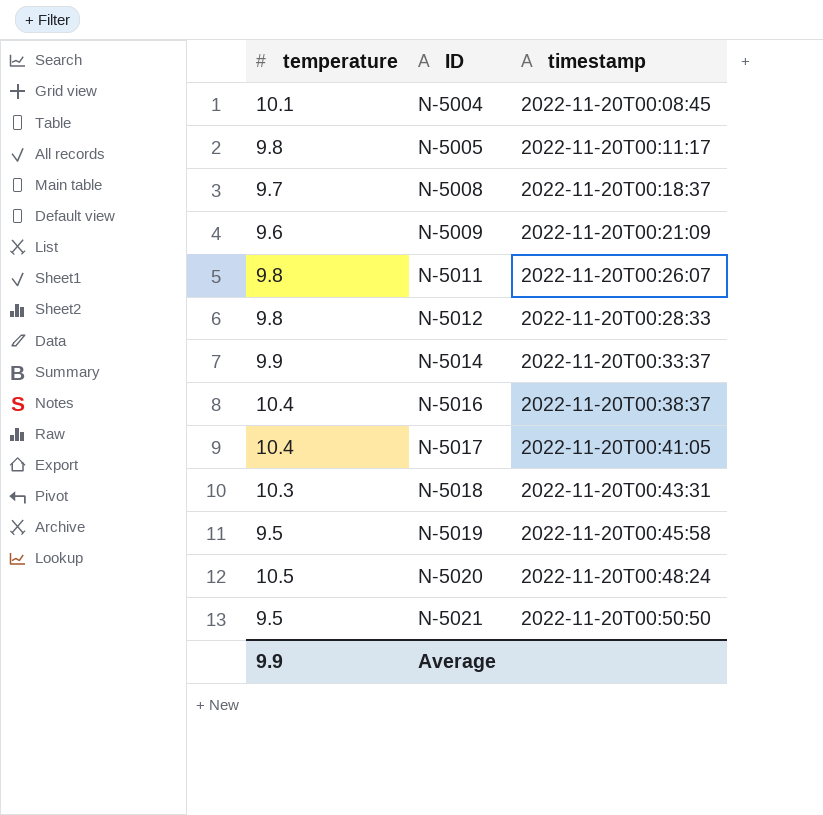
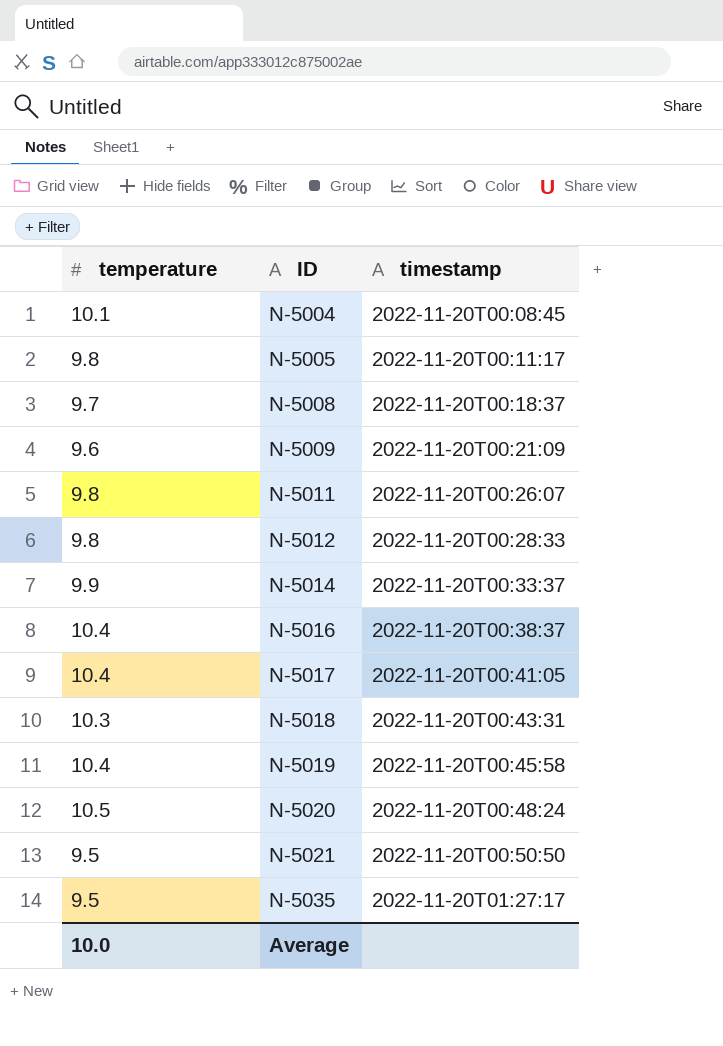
N-5019 | temperature: 9.5 -> 10.4
row N-5035: none -> 9.5 | 2022-11-20T01:27:17
Average | temperature: 9.9 -> 10.0

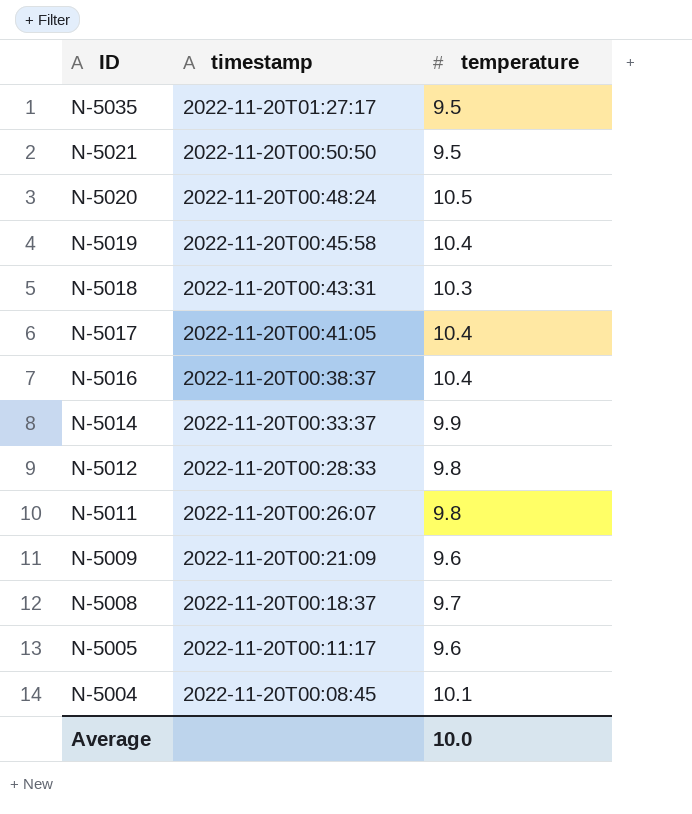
row order: ID ascending -> ID descending
column temperature | position: 1 -> 3
N-5005 | temperature: 9.8 -> 9.6

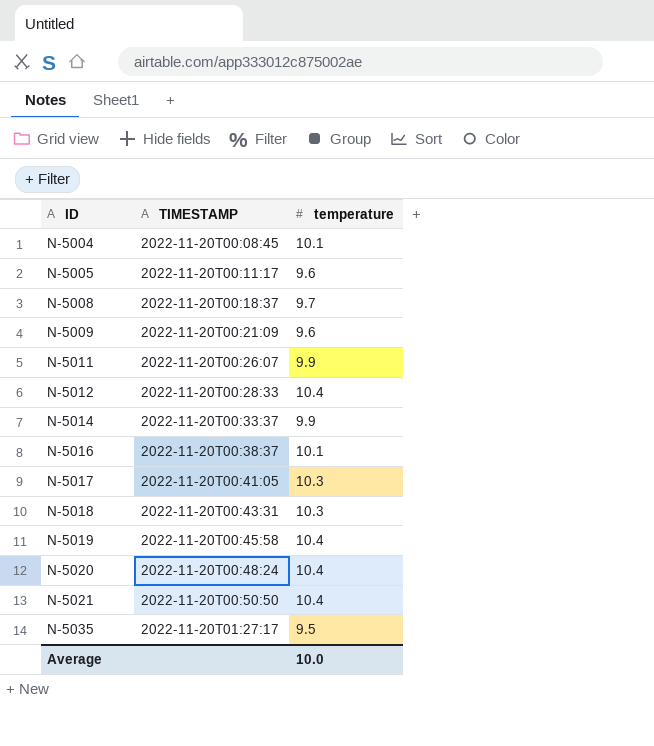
row order: ID descending -> ID ascending
column name: timestamp -> TIMESTAMP
N-5011 | temperature: 9.8 -> 9.9
N-5012 | temperature: 9.8 -> 10.4
N-5016 | temperature: 10.4 -> 10.1
N-5017 | temperature: 10.4 -> 10.3
N-5020 | temperature: 10.5 -> 10.4
N-5021 | temperature: 9.5 -> 10.4

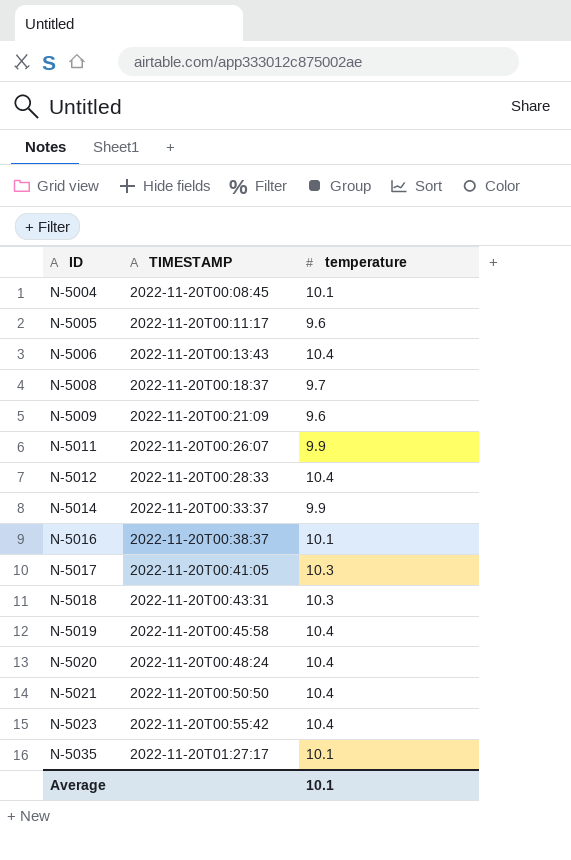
row N-5006: none -> 2022-11-20T00:13:43 | 10.4
row N-5023: none -> 2022-11-20T00:55:42 | 10.4
N-5035 | temperature: 9.5 -> 10.1
Average | temperature: 10.0 -> 10.1

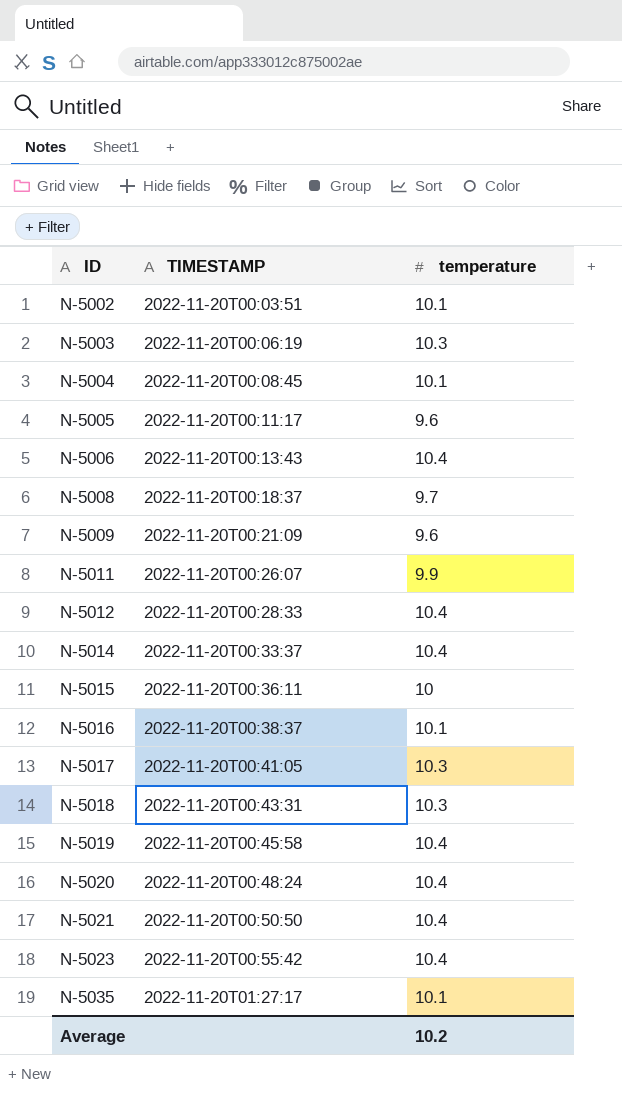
row N-5002: none -> 2022-11-20T00:03:51 | 10.1
row N-5003: none -> 2022-11-20T00:06:19 | 10.3
N-5014 | temperature: 9.9 -> 10.4
row N-5015: none -> 2022-11-20T00:36:11 | 10
Average | temperature: 10.1 -> 10.2

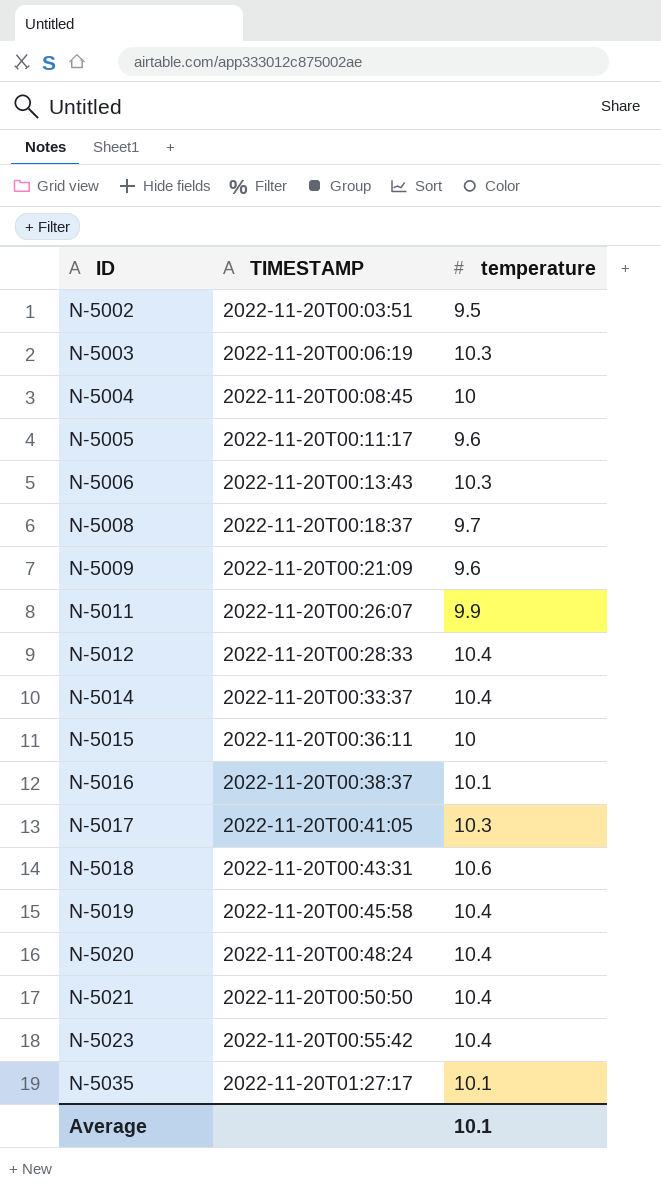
N-5002 | temperature: 10.1 -> 9.5
N-5004 | temperature: 10.1 -> 10
N-5006 | temperature: 10.4 -> 10.3
N-5018 | temperature: 10.3 -> 10.6
Average | temperature: 10.2 -> 10.1

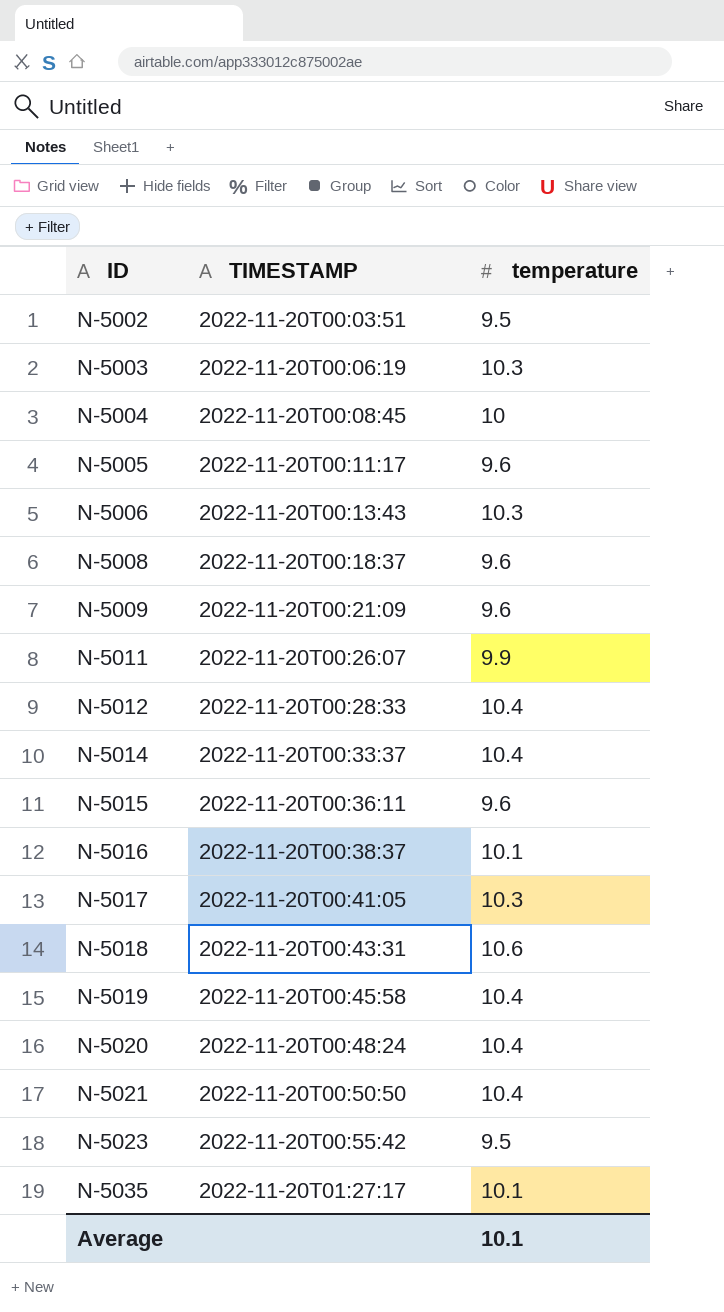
N-5008 | temperature: 9.7 -> 9.6
N-5015 | temperature: 10 -> 9.6
N-5023 | temperature: 10.4 -> 9.5

